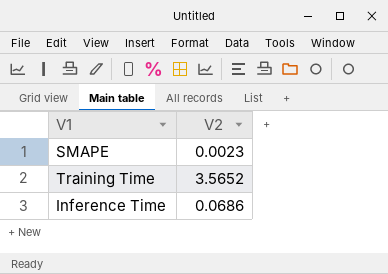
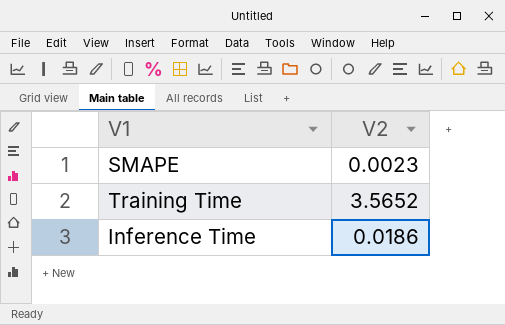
Inference Time | V2: 0.0686 -> 0.0186

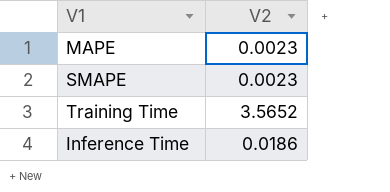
row MAPE: none -> 0.0023

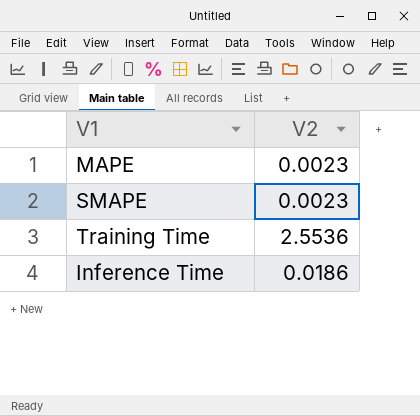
Training Time | V2: 3.5652 -> 2.5536

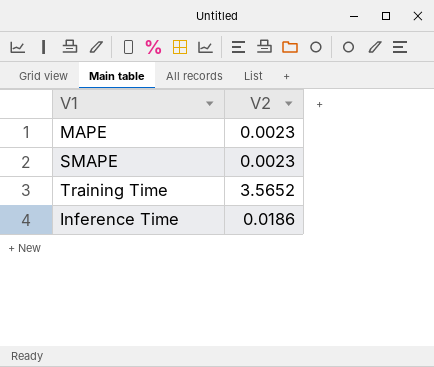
Training Time | V2: 2.5536 -> 3.5652

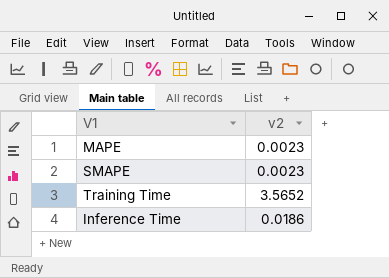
column name: V2 -> v2

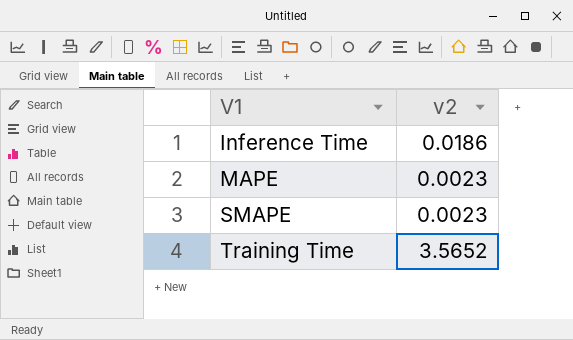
row order: none -> V1 ascending

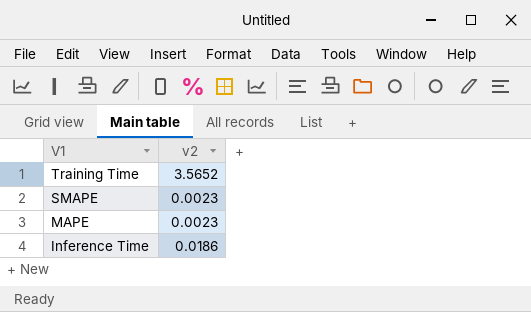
row order: V1 ascending -> V1 descending

